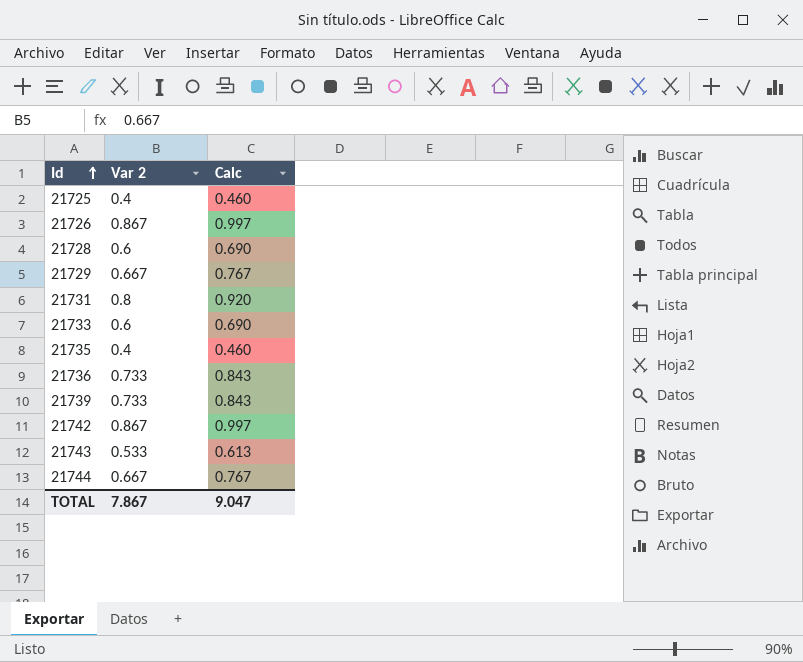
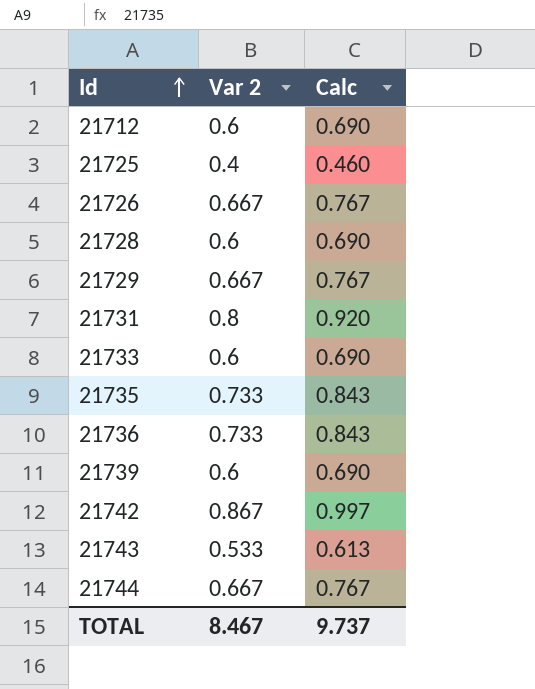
row 21712: none -> 0.6 | 0.690
21726 | Var 2: 0.867 -> 0.667
21726 | Calc: 0.997 -> 0.767
21735 | Var 2: 0.4 -> 0.733
21735 | Calc: 0.460 -> 0.843
21739 | Var 2: 0.733 -> 0.6
21739 | Calc: 0.843 -> 0.690
TOTAL | Var 2: 7.867 -> 8.467
TOTAL | Calc: 9.047 -> 9.737

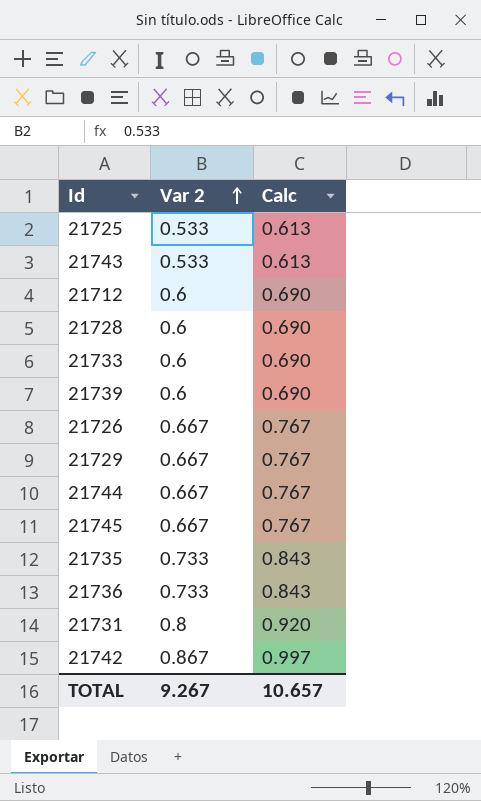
row order: Id ascending -> Var 2 ascending
21725 | Var 2: 0.4 -> 0.533
21725 | Calc: 0.460 -> 0.613
row 21745: none -> 0.667 | 0.767
TOTAL | Var 2: 8.467 -> 9.267
TOTAL | Calc: 9.737 -> 10.657

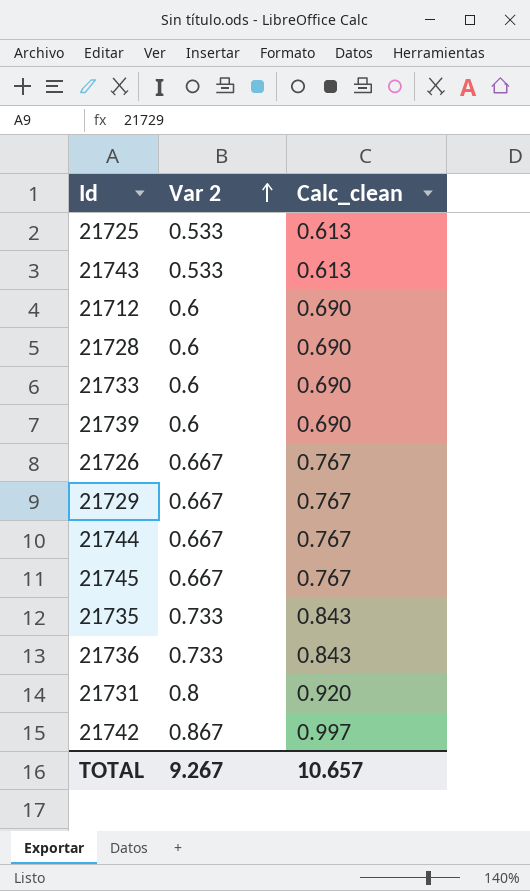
column name: Calc -> Calc_clean

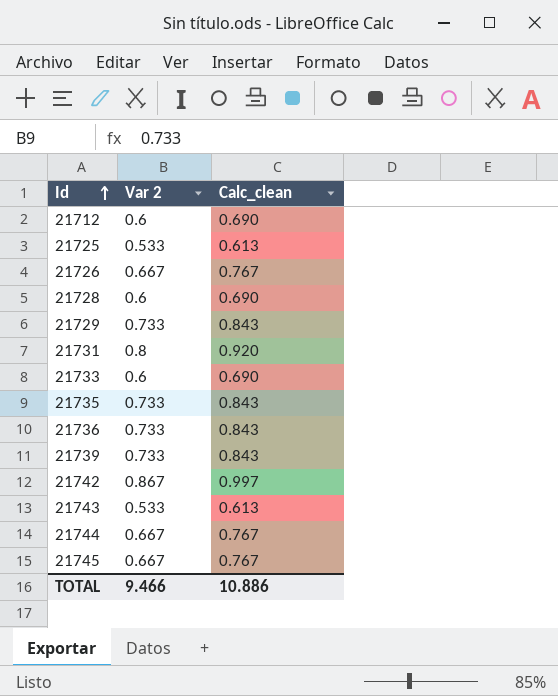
row order: Var 2 ascending -> Id ascending
21729 | Var 2: 0.667 -> 0.733
21729 | Calc_clean: 0.767 -> 0.843
21739 | Var 2: 0.6 -> 0.733
21739 | Calc_clean: 0.690 -> 0.843
TOTAL | Var 2: 9.267 -> 9.466
TOTAL | Calc_clean: 10.657 -> 10.886

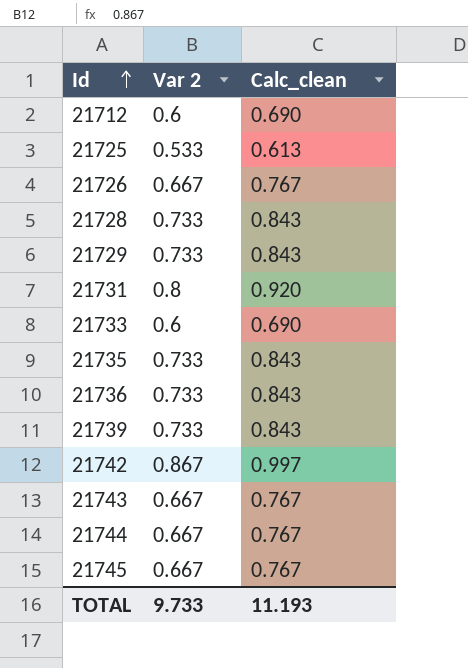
21728 | Var 2: 0.6 -> 0.733
21728 | Calc_clean: 0.690 -> 0.843
21743 | Var 2: 0.533 -> 0.667
21743 | Calc_clean: 0.613 -> 0.767
TOTAL | Var 2: 9.466 -> 9.733
TOTAL | Calc_clean: 10.886 -> 11.193

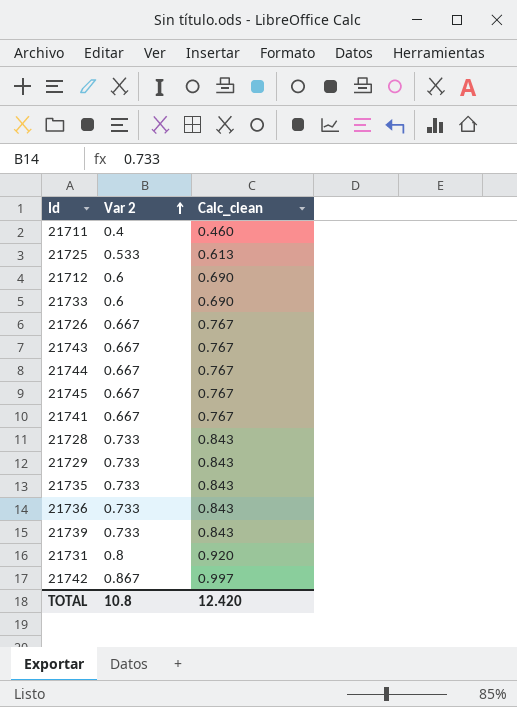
row order: Id ascending -> Var 2 ascending
row 21711: none -> 0.4 | 0.460
row 21741: none -> 0.667 | 0.767
TOTAL | Var 2: 9.733 -> 10.8
TOTAL | Calc_clean: 11.193 -> 12.420

